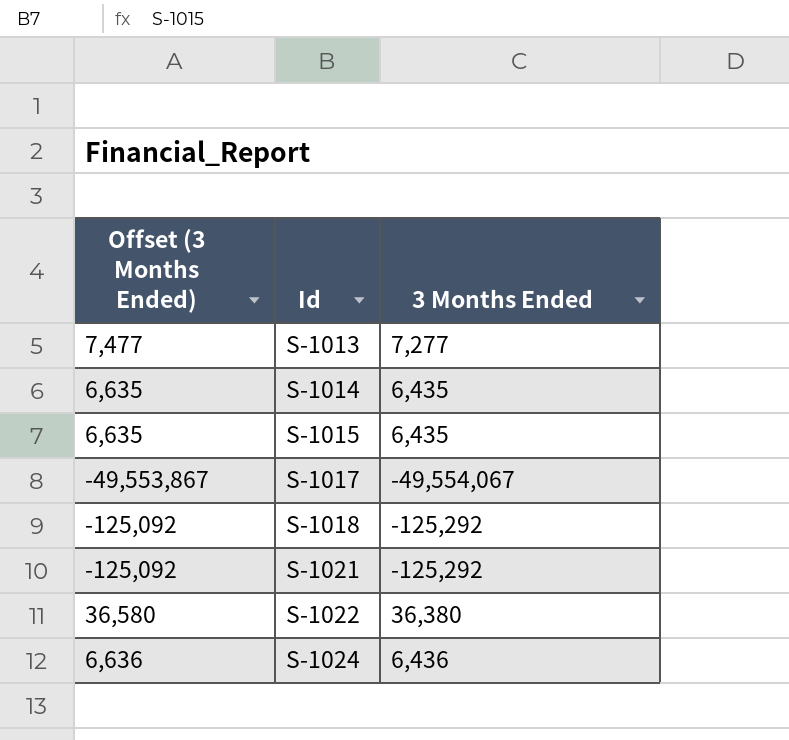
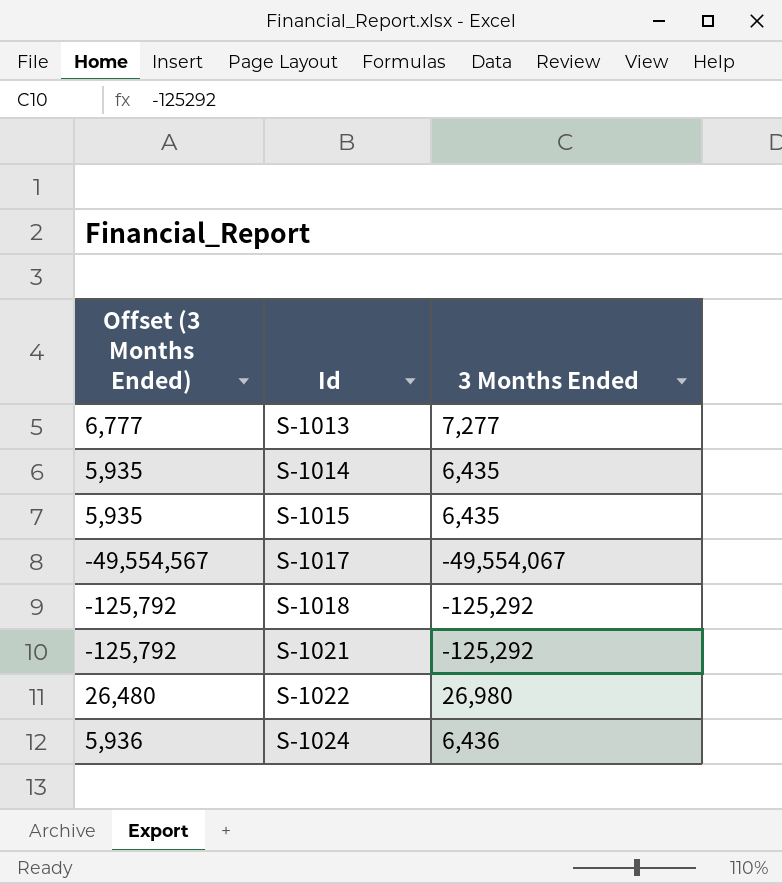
column Offset (3 Months Ended) | formula: [3 Months Ended] + 200 -> [3 Months Ended] - 500
S-1022 | 3 Months Ended: 36,380 -> 26,980

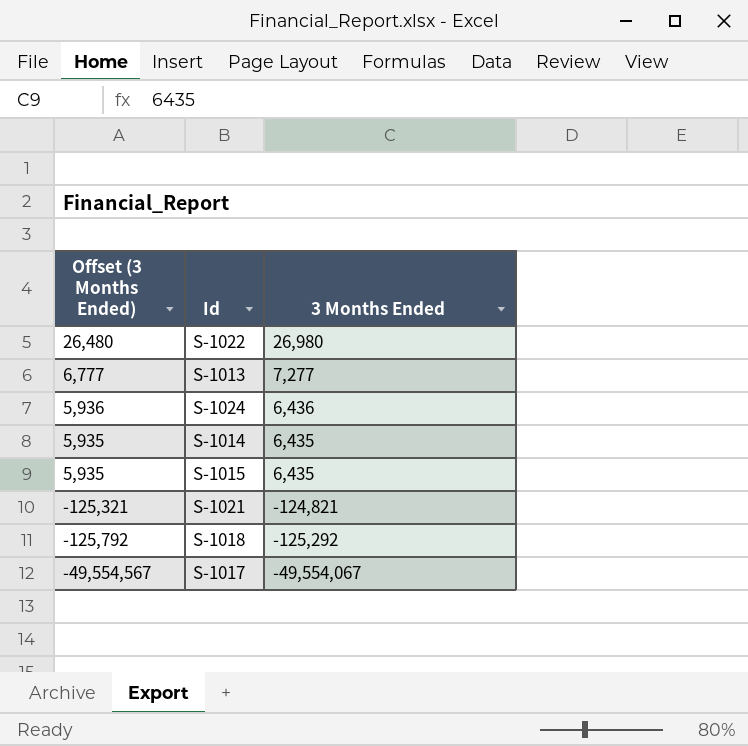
row order: Id ascending -> Offset (3 Months Ended) descending
S-1021 | Offset (3 Months Ended): -125,792 -> -125,321
S-1021 | 3 Months Ended: -125,292 -> -124,821

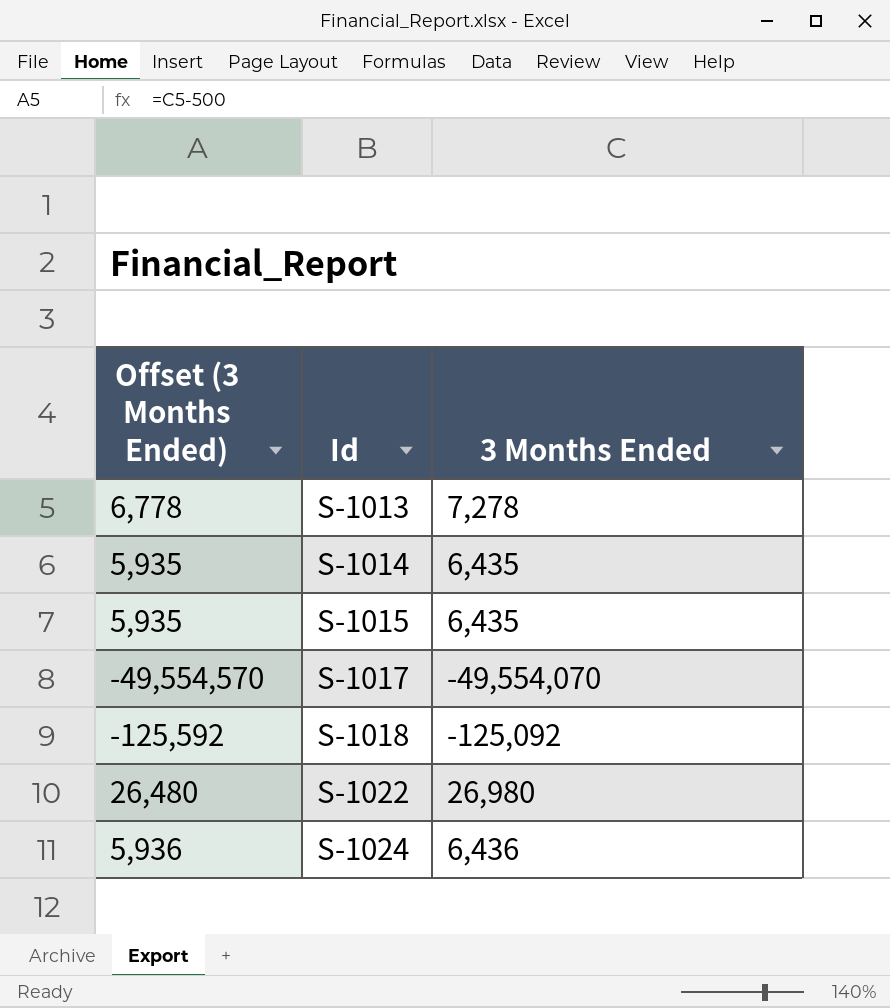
row order: Offset (3 Months Ended) descending -> Id ascending
row S-1021: -125,321 | -124,821 -> none
S-1013 | Offset (3 Months Ended): 6,777 -> 6,778
S-1013 | 3 Months Ended: 7,277 -> 7,278
S-1017 | Offset (3 Months Ended): -49,554,567 -> -49,554,570
S-1017 | 3 Months Ended: -49,554,067 -> -49,554,070
S-1018 | Offset (3 Months Ended): -125,792 -> -125,592
S-1018 | 3 Months Ended: -125,292 -> -125,092

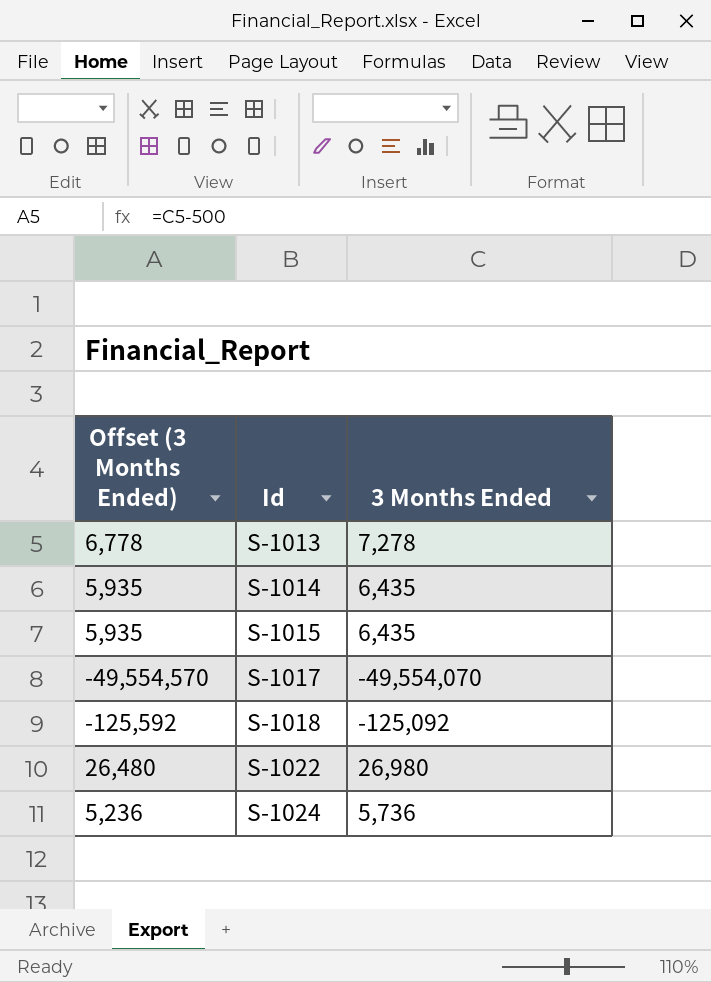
S-1024 | Offset (3 Months Ended): 5,936 -> 5,236
S-1024 | 3 Months Ended: 6,436 -> 5,736

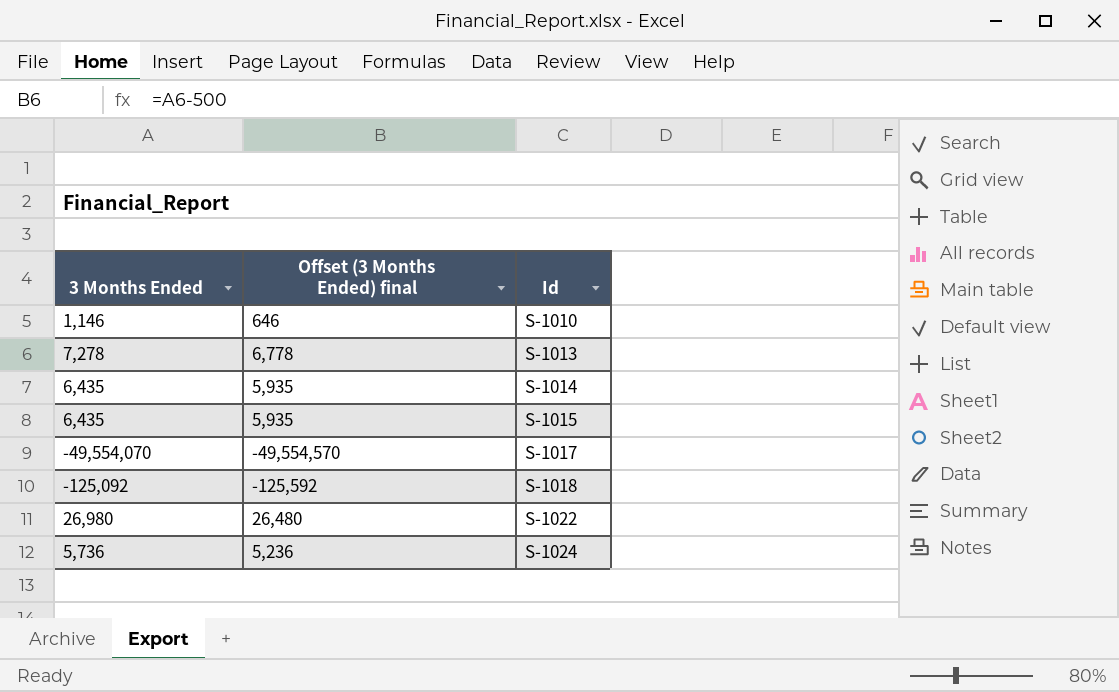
column 3 Months Ended | position: 3 -> 1
column name: Offset (3 Months Ended) -> Offset (3 Months Ended) final
row S-1010: none -> 1,146 | 646

